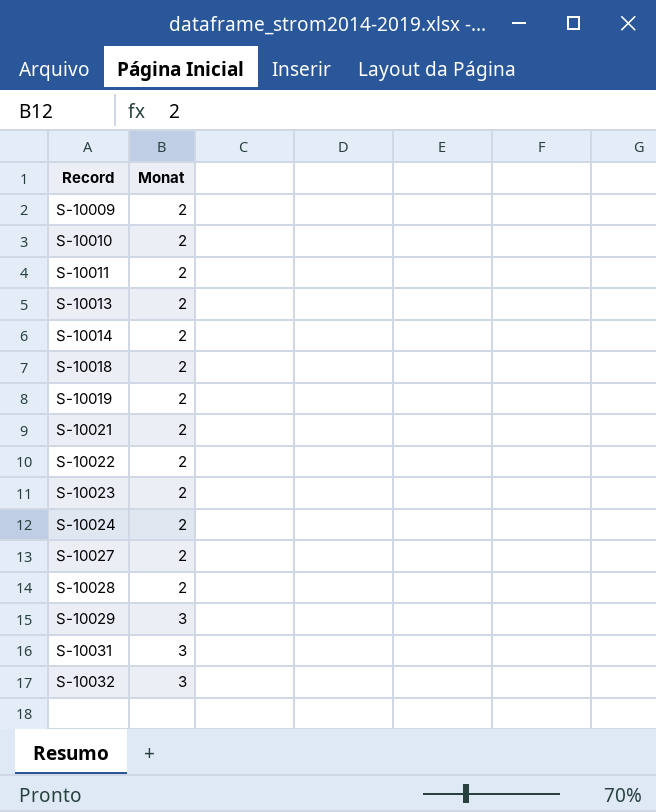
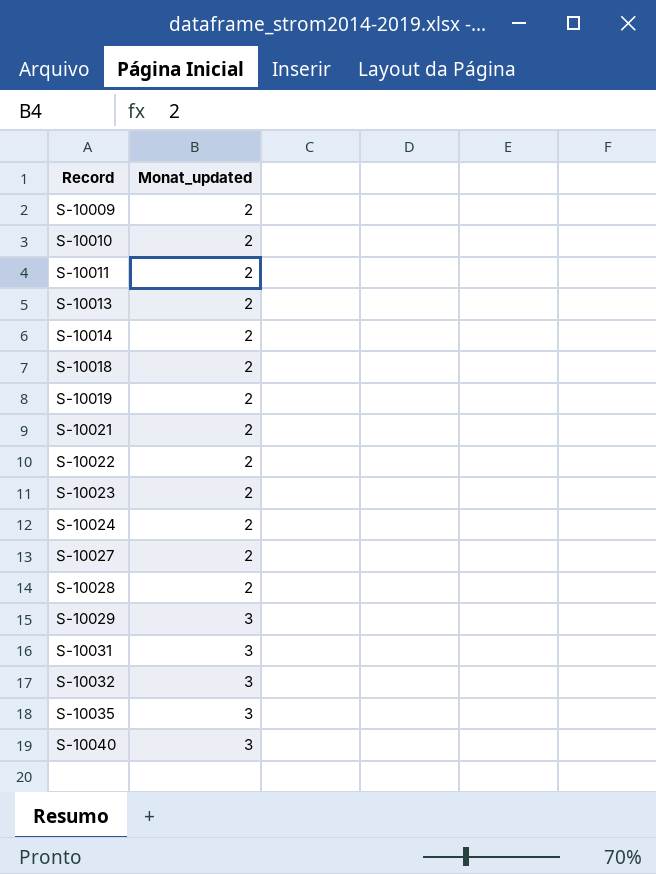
column name: Monat -> Monat_updated
row S-10035: none -> 3
row S-10040: none -> 3

